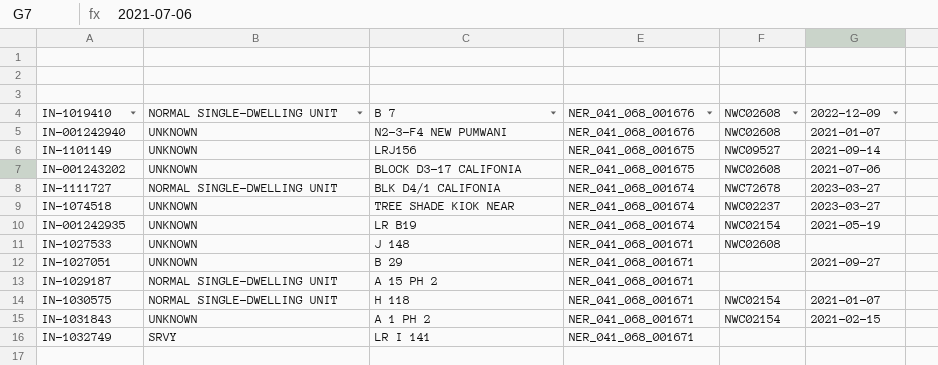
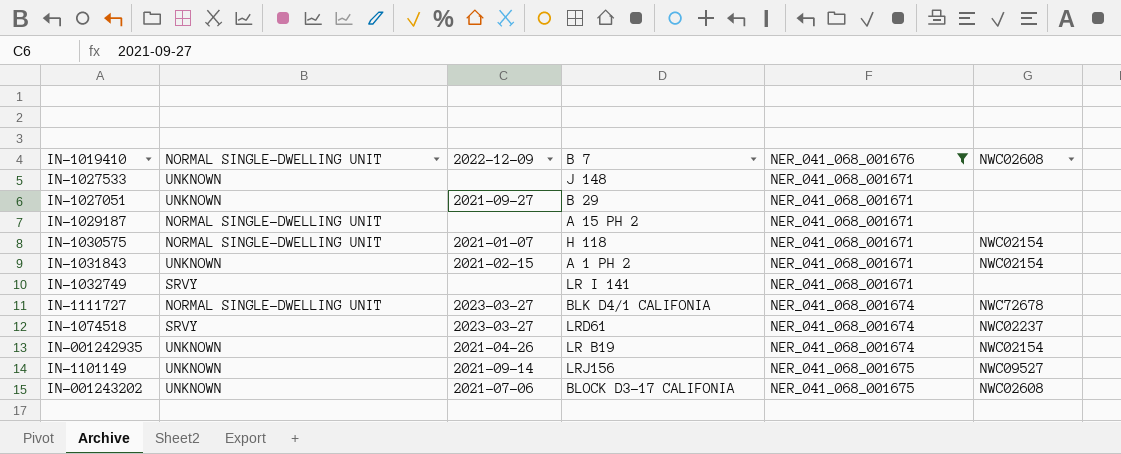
filter: none -> NER_041_068_001676 != NER_041_068_001676
row order: NER_041_068_001676 descending -> NER_041_068_001676 ascending
column 2022-12-09 | position: 6 -> 3
IN-1027533 | NWC02608: NWC02608 -> none
IN-1074518 | NORMAL SINGLE-DWELLING UNIT: UNKNOWN -> SRVY
IN-1074518 | B 7: TREE SHADE KIOK NEAR -> LRD61
IN-001242935 | 2022-12-09: 2021-05-19 -> 2021-04-26

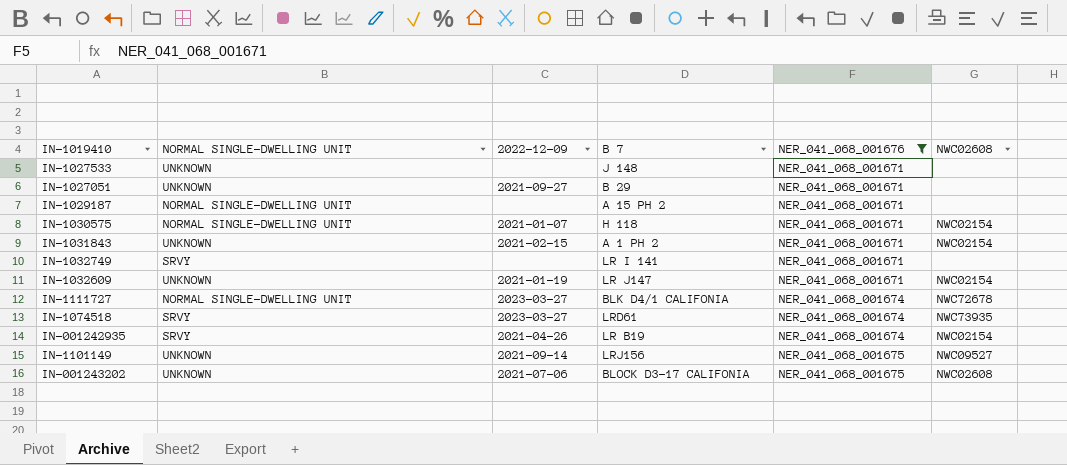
row IN-1032609: none -> UNKNOWN | 2021-01-19 | LR J147 | NER_041_068_001671 | NWC02154
IN-1074518 | NWC02608: NWC02237 -> NWC73935
IN-001242935 | NORMAL SINGLE-DWELLING UNIT: UNKNOWN -> SRVY

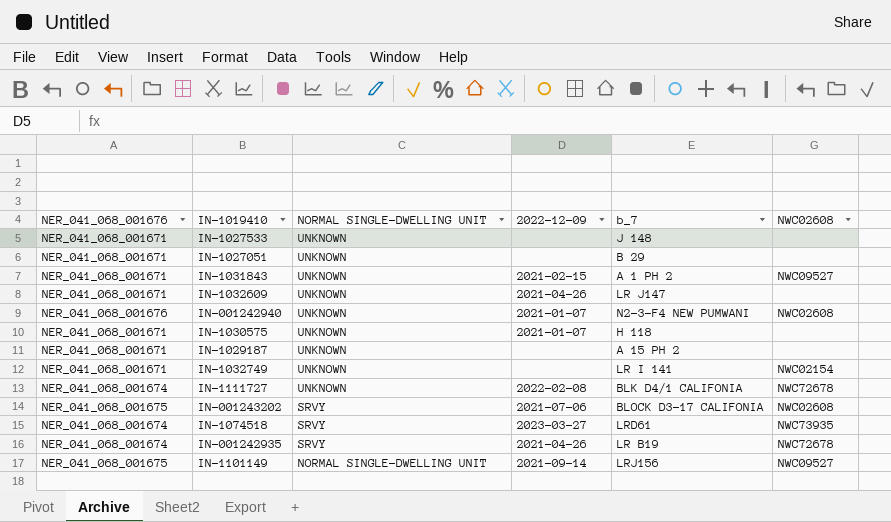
filter: NER_041_068_001676 != NER_041_068_001676 -> none
row order: NER_041_068_001676 ascending -> NORMAL SINGLE-DWELLING UNIT descending
column NER_041_068_001676 | position: 5 -> 1
column name: B 7 -> b_7
IN-1027051 | 2022-12-09: 2021-09-27 -> none
IN-1031843 | NWC02608: NWC02154 -> NWC09527
IN-1032609 | 2022-12-09: 2021-01-19 -> 2021-04-26
IN-1032609 | NWC02608: NWC02154 -> none
IN-1030575 | NORMAL SINGLE-DWELLING UNIT: NORMAL SINGLE-DWELLING UNIT -> UNKNOWN
IN-1030575 | NWC02608: NWC02154 -> none
IN-1029187 | NORMAL SINGLE-DWELLING UNIT: NORMAL SINGLE-DWELLING UNIT -> UNKNOWN
IN-1032749 | NORMAL SINGLE-DWELLING UNIT: SRVY -> UNKNOWN
IN-1032749 | NWC02608: none -> NWC02154
IN-1111727 | NORMAL SINGLE-DWELLING UNIT: NORMAL SINGLE-DWELLING UNIT -> UNKNOWN
IN-1111727 | 2022-12-09: 2023-03-27 -> 2022-02-08
IN-001243202 | NORMAL SINGLE-DWELLING UNIT: UNKNOWN -> SRVY
IN-001242935 | NWC02608: NWC02154 -> NWC72678
IN-1101149 | NORMAL SINGLE-DWELLING UNIT: UNKNOWN -> NORMAL SINGLE-DWELLING UNIT

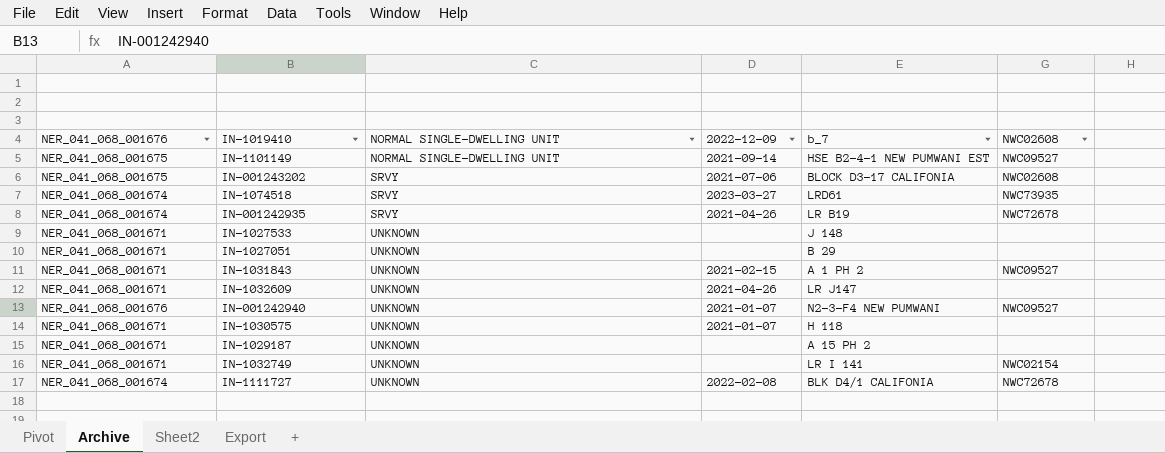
row order: NORMAL SINGLE-DWELLING UNIT descending -> NORMAL SINGLE-DWELLING UNIT ascending
IN-1101149 | b_7: LRJ156 -> HSE B2-4-1 NEW PUMWANI EST
IN-001242940 | NWC02608: NWC02608 -> NWC09527

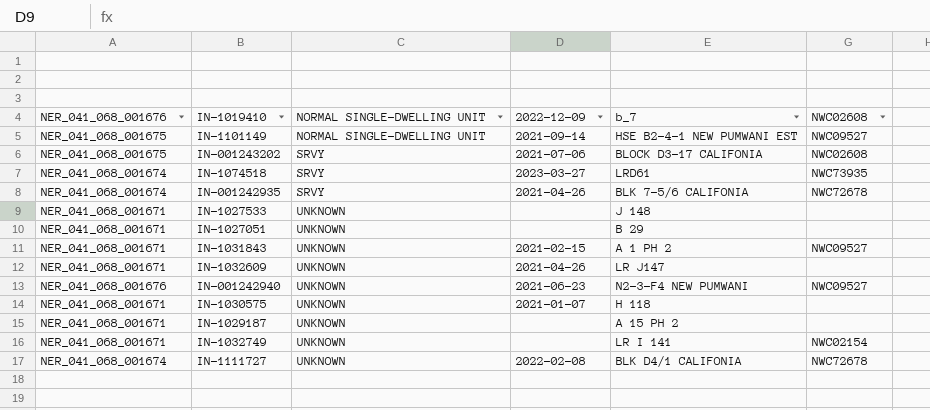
IN-001242935 | b_7: LR B19 -> BLK 7-5/6 CALIFONIA
IN-001242940 | 2022-12-09: 2021-01-07 -> 2021-06-23

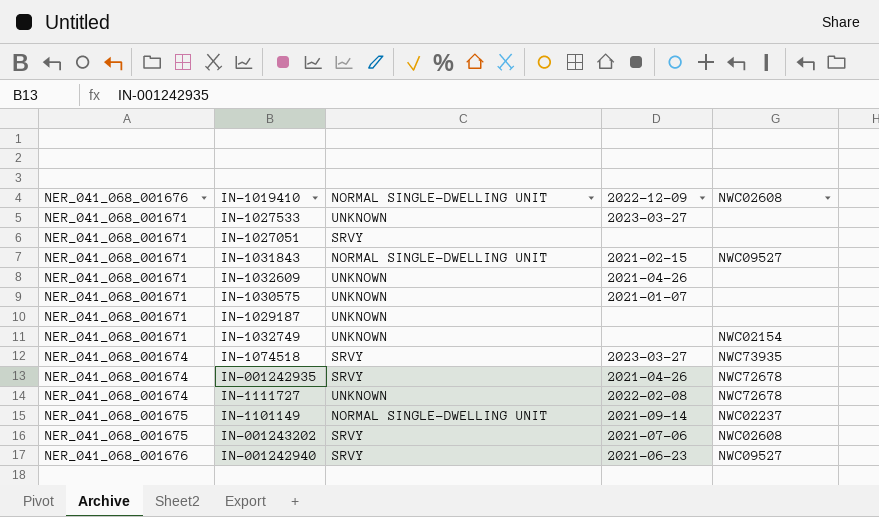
row order: NORMAL SINGLE-DWELLING UNIT ascending -> NER_041_068_001676 ascending
column b_7 | position: 5 -> none
IN-1027533 | 2022-12-09: none -> 2023-03-27
IN-1027051 | NORMAL SINGLE-DWELLING UNIT: UNKNOWN -> SRVY
IN-1031843 | NORMAL SINGLE-DWELLING UNIT: UNKNOWN -> NORMAL SINGLE-DWELLING UNIT
IN-1101149 | NWC02608: NWC09527 -> NWC02237
IN-001242940 | NORMAL SINGLE-DWELLING UNIT: UNKNOWN -> SRVY

